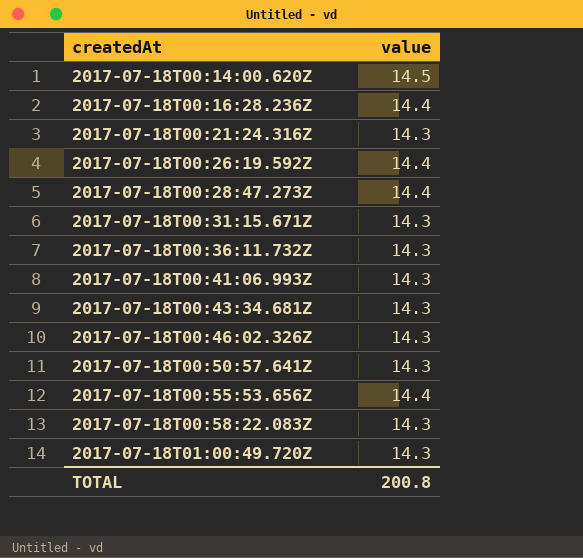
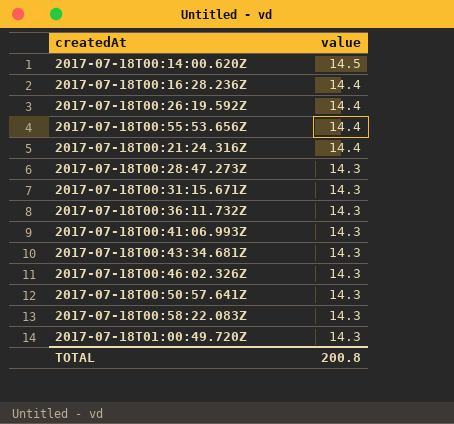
row order: createdAt ascending -> value descending
2017-07-18T00:21:24.316Z | value: 14.3 -> 14.4
2017-07-18T00:28:47.273Z | value: 14.4 -> 14.3

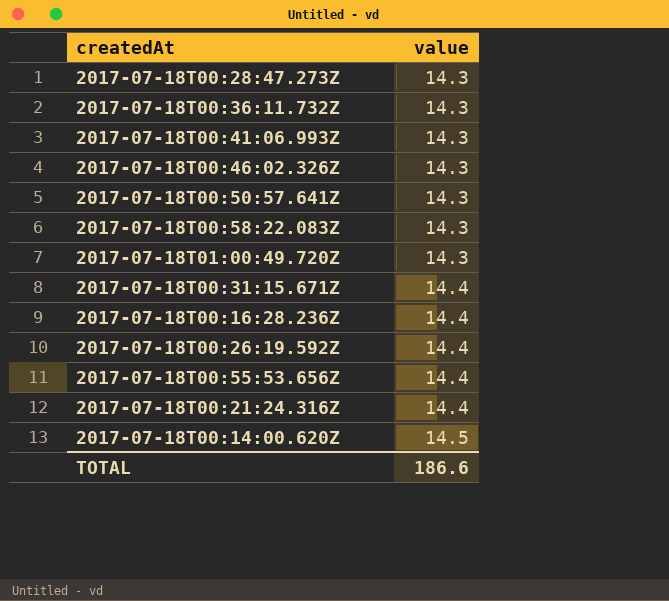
row order: value descending -> value ascending
row 2017-07-18T00:43:34.681Z: 14.3 -> none
2017-07-18T00:31:15.671Z | value: 14.3 -> 14.4
TOTAL | value: 200.8 -> 186.6

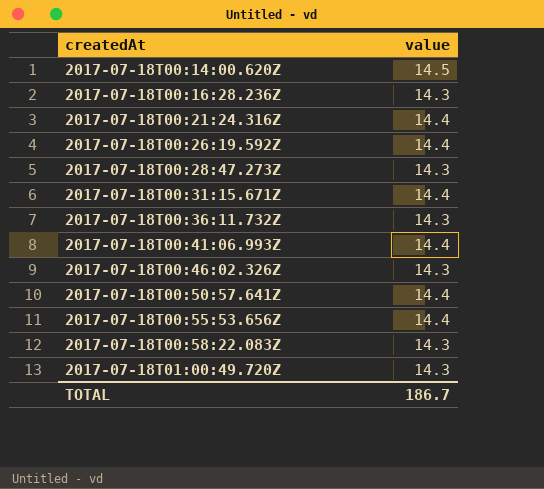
row order: value ascending -> createdAt ascending
2017-07-18T00:16:28.236Z | value: 14.4 -> 14.3
2017-07-18T00:41:06.993Z | value: 14.3 -> 14.4
2017-07-18T00:50:57.641Z | value: 14.3 -> 14.4
TOTAL | value: 186.6 -> 186.7

